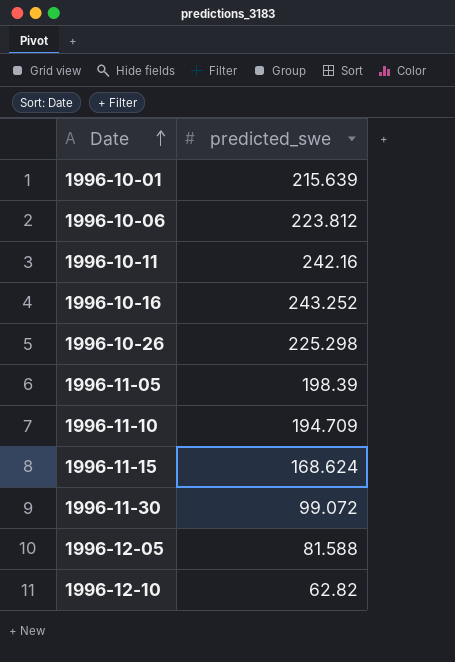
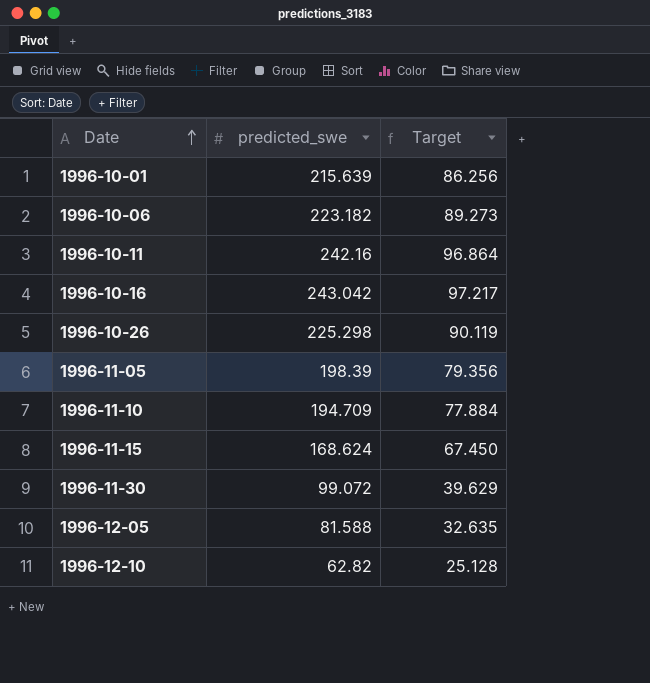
column Target | formula: none -> [predicted_swe] * 0.4
1996-10-06 | predicted_swe: 223.812 -> 223.182
1996-10-16 | predicted_swe: 243.252 -> 243.042

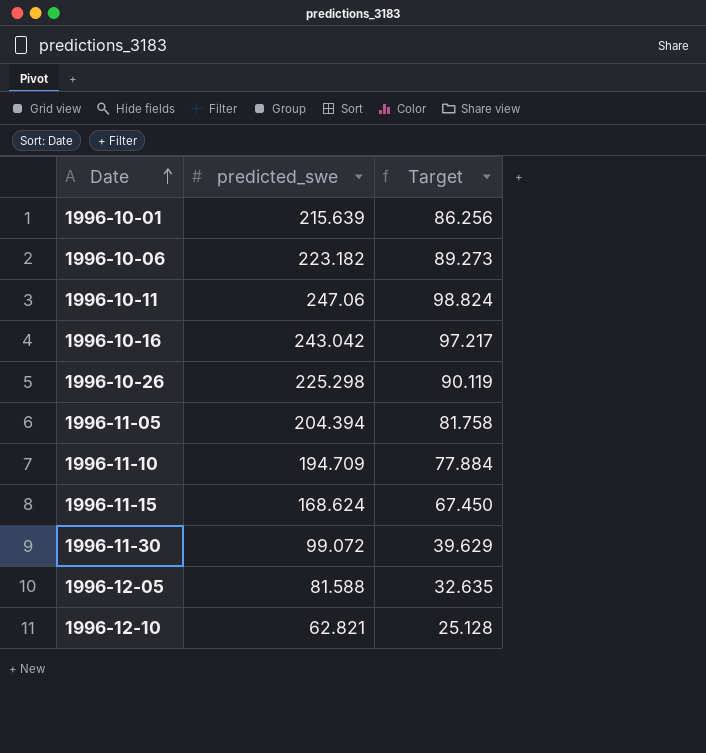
1996-10-11 | predicted_swe: 242.16 -> 247.06
1996-10-11 | Target: 96.864 -> 98.824
1996-11-05 | predicted_swe: 198.39 -> 204.394
1996-11-05 | Target: 79.356 -> 81.758
1996-12-10 | predicted_swe: 62.82 -> 62.821

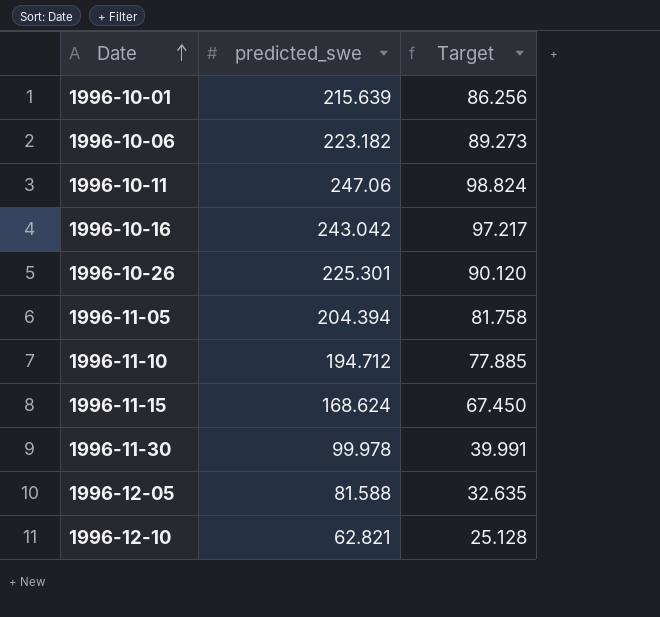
1996-10-26 | predicted_swe: 225.298 -> 225.301
1996-10-26 | Target: 90.119 -> 90.120
1996-11-10 | predicted_swe: 194.709 -> 194.712
1996-11-10 | Target: 77.884 -> 77.885
1996-11-30 | predicted_swe: 99.072 -> 99.978
1996-11-30 | Target: 39.629 -> 39.991

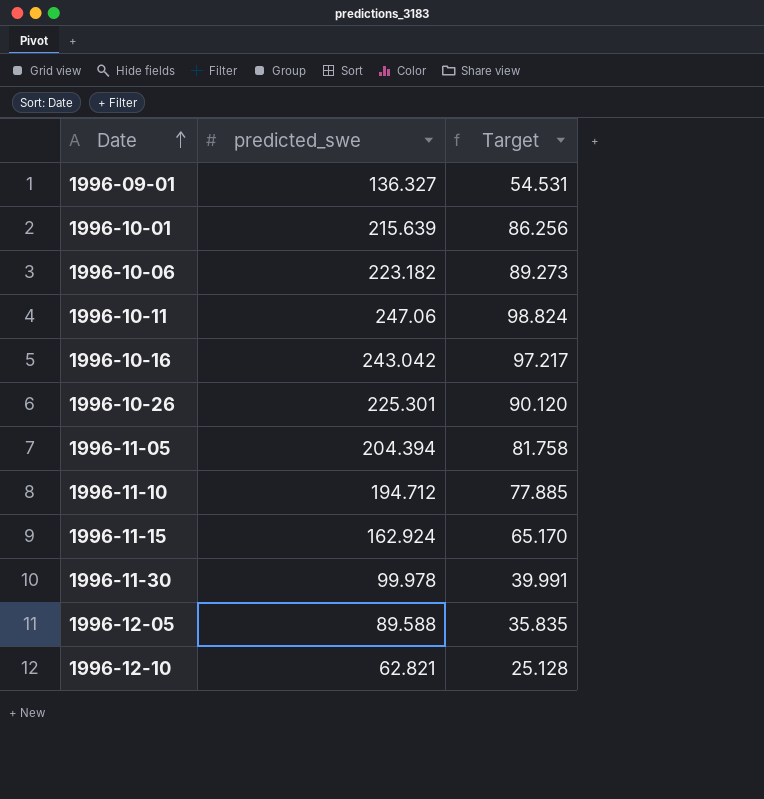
row 1996-09-01: none -> 136.327 | 54.531
1996-11-15 | predicted_swe: 168.624 -> 162.924
1996-11-15 | Target: 67.450 -> 65.170
1996-12-05 | predicted_swe: 81.588 -> 89.588
1996-12-05 | Target: 32.635 -> 35.835

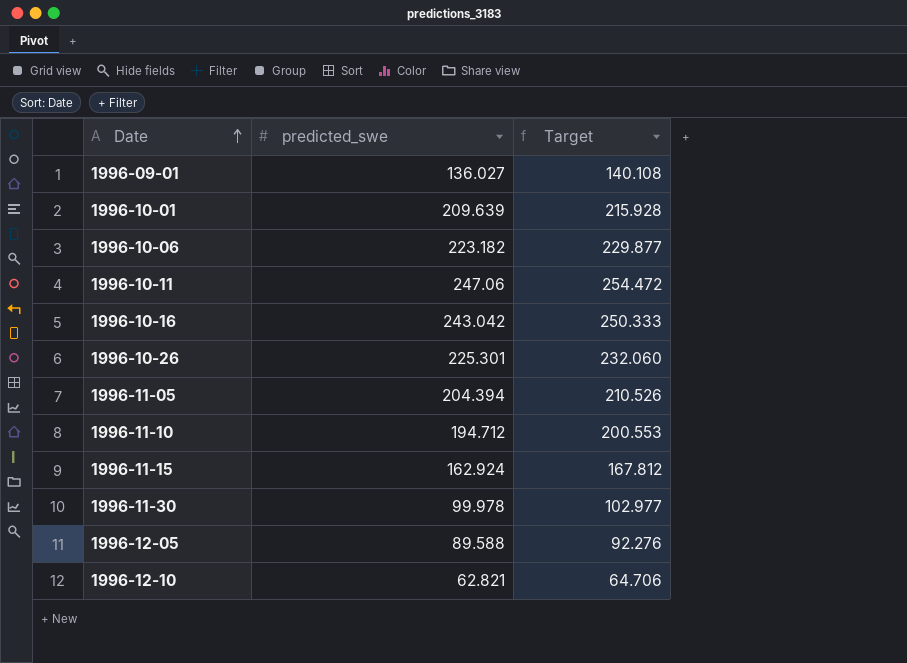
column Target | formula: [predicted_swe] * 0.4 -> [predicted_swe] * 1.03
1996-09-01 | predicted_swe: 136.327 -> 136.027
1996-10-01 | predicted_swe: 215.639 -> 209.639

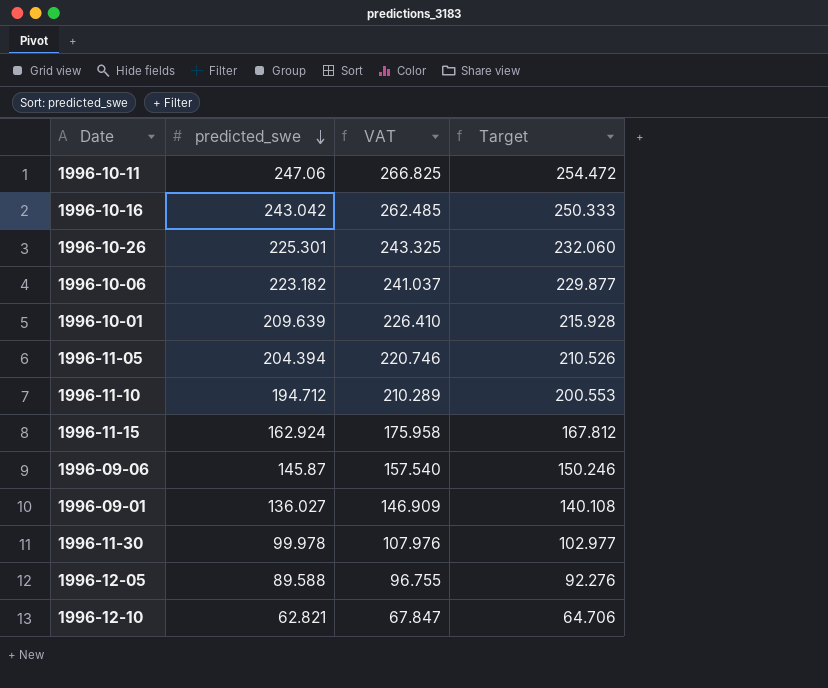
row order: Date ascending -> predicted_swe descending
column VAT | formula: none -> [predicted_swe] * 1.08
row 1996-09-06: none -> 145.87 | 157.540 | 150.246

